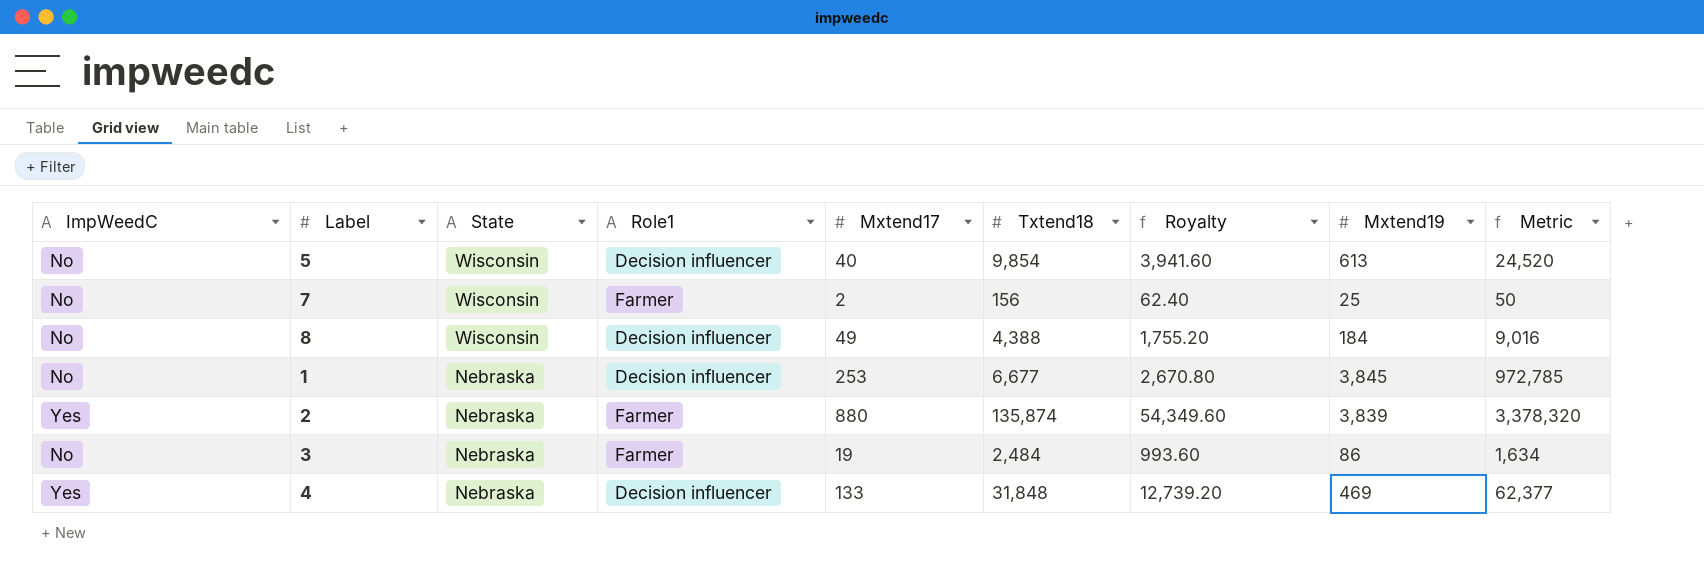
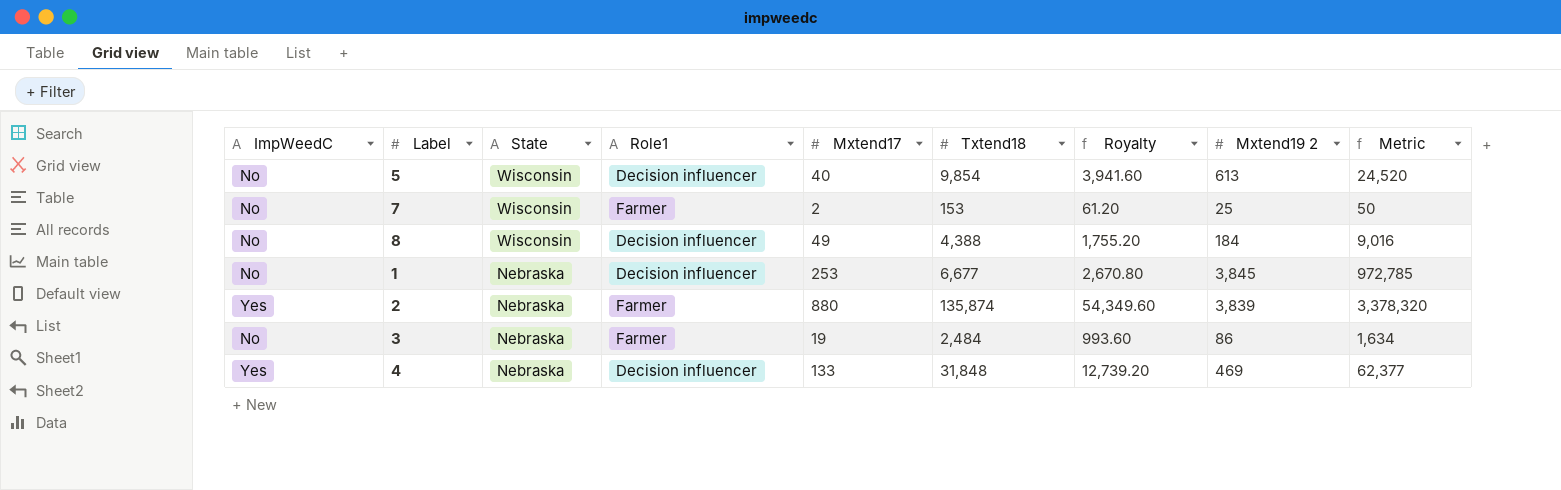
column name: Mxtend19 -> Mxtend19 2
7 | Txtend18: 156 -> 153
7 | Royalty: 62.40 -> 61.20

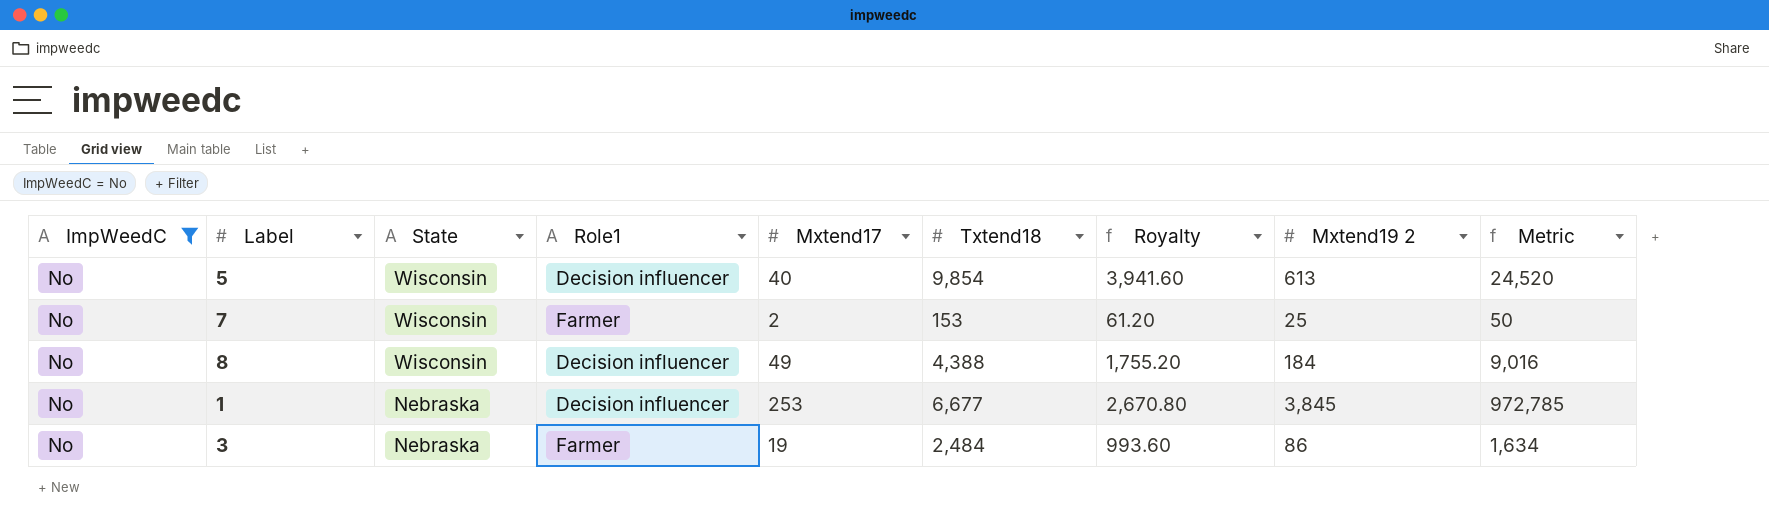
filter: none -> ImpWeedC = No

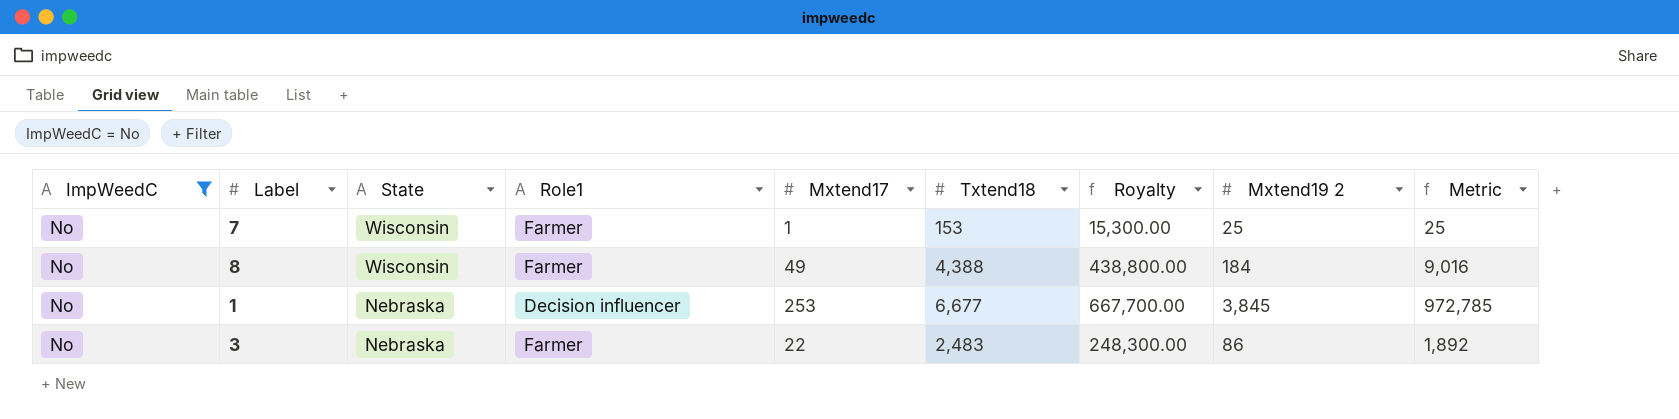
column Royalty | formula: [Txtend18] * 0.4 -> [Txtend18] * 100
row 5: No | Wisconsin | Decision influencer | 40 | 9,854 | 3,941.60 | 613 | 24,520 -> none
7 | Mxtend17: 2 -> 1
7 | Metric: 50 -> 25
8 | Role1: Decision influencer -> Farmer
3 | Mxtend17: 19 -> 22
3 | Txtend18: 2,484 -> 2,483
3 | Metric: 1,634 -> 1,892

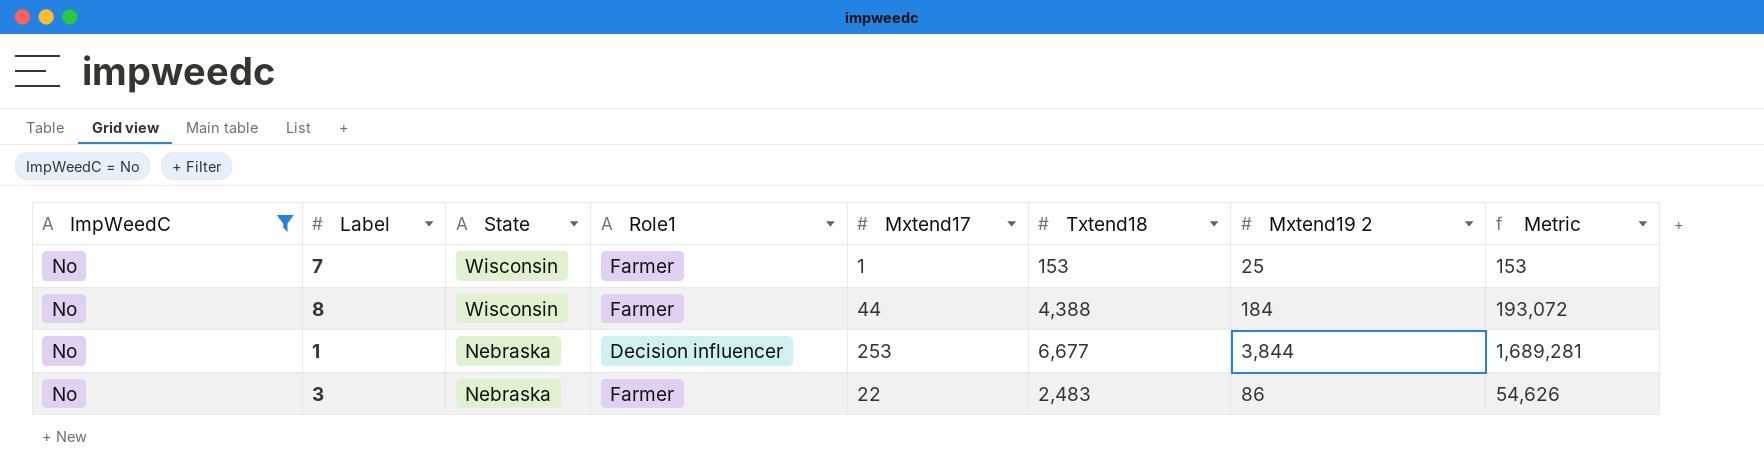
column Royalty | formula: [Txtend18] * 100 -> none
column Metric | formula: [Mxtend17] * [Mxtend19 2] -> [Mxtend17] * [Txtend18]
8 | Mxtend17: 49 -> 44
1 | Mxtend19 2: 3,845 -> 3,844

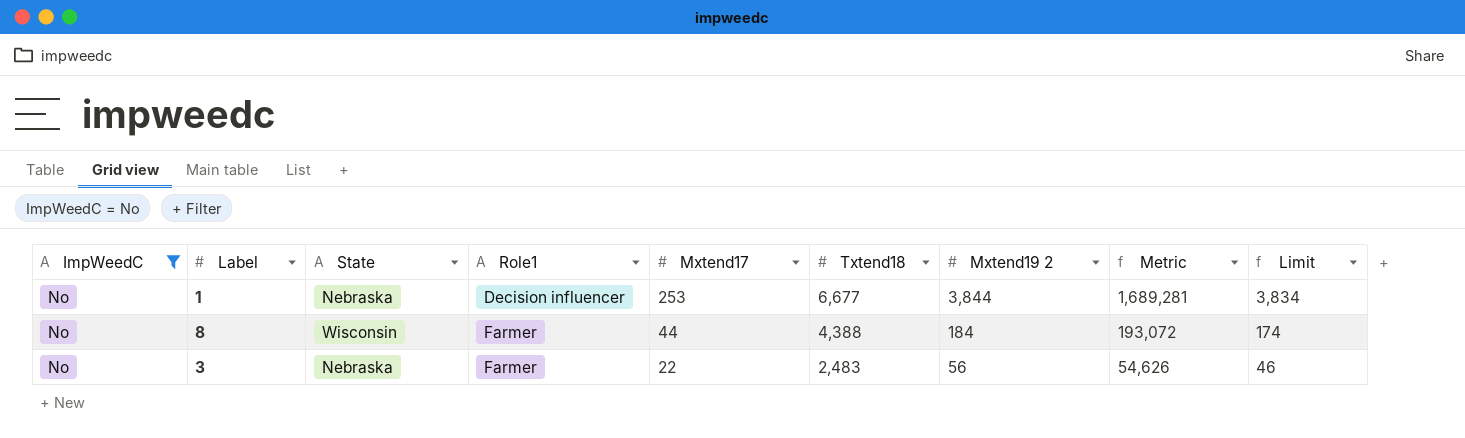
row order: State descending -> Role1 ascending
column Limit | formula: none -> [Mxtend19 2] - 10
row 7: No | Wisconsin | Farmer | 1 | 153 | 25 | 153 -> none
3 | Mxtend19 2: 86 -> 56

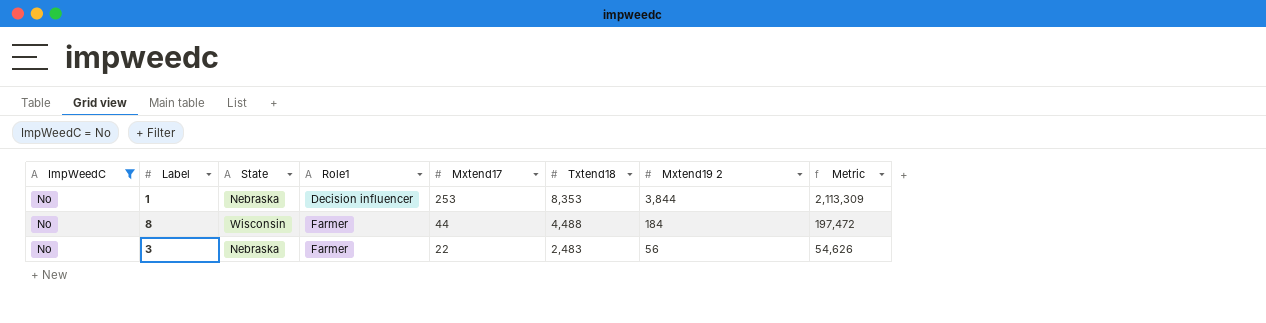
column Limit | formula: [Mxtend19 2] - 10 -> none
1 | Txtend18: 6,677 -> 8,353
1 | Metric: 1,689,281 -> 2,113,309
8 | Txtend18: 4,388 -> 4,488
8 | Metric: 193,072 -> 197,472

